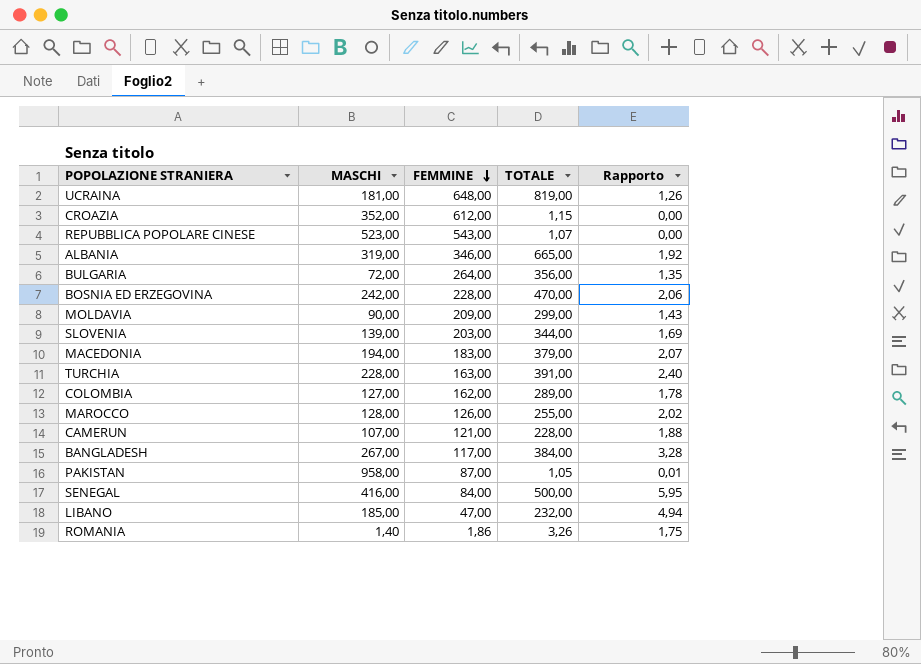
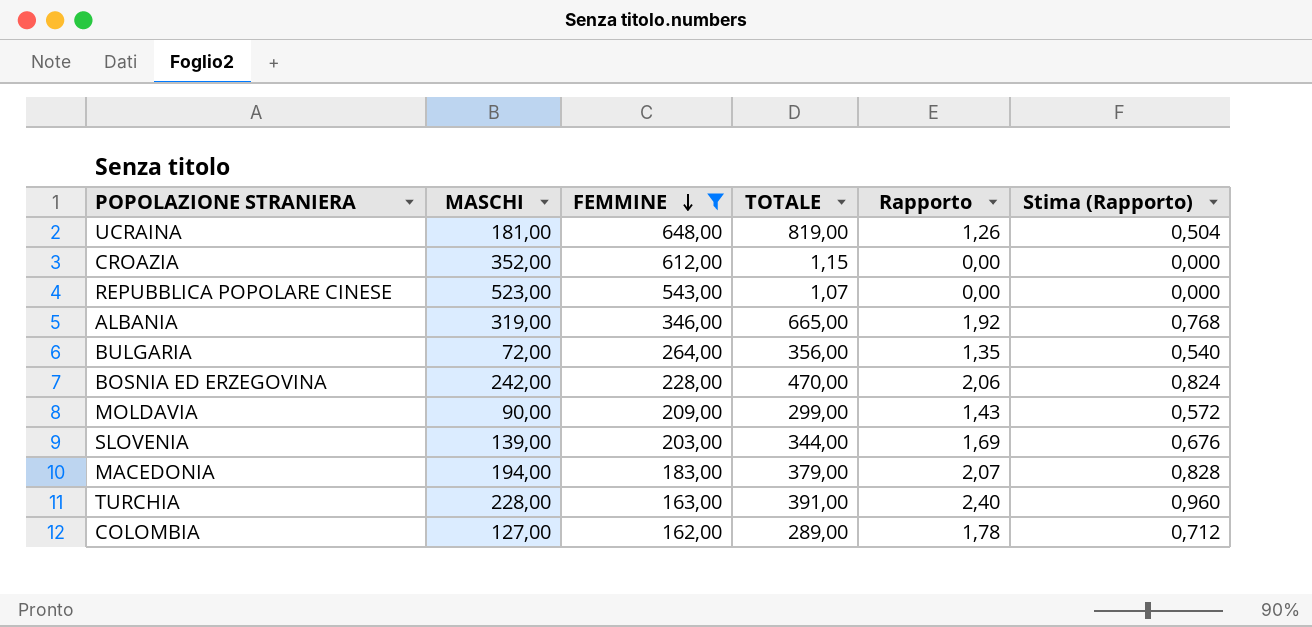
filter: none -> FEMMINE >= 162,00
column Stima (Rapporto) | formula: none -> [Rapporto] * 0,4

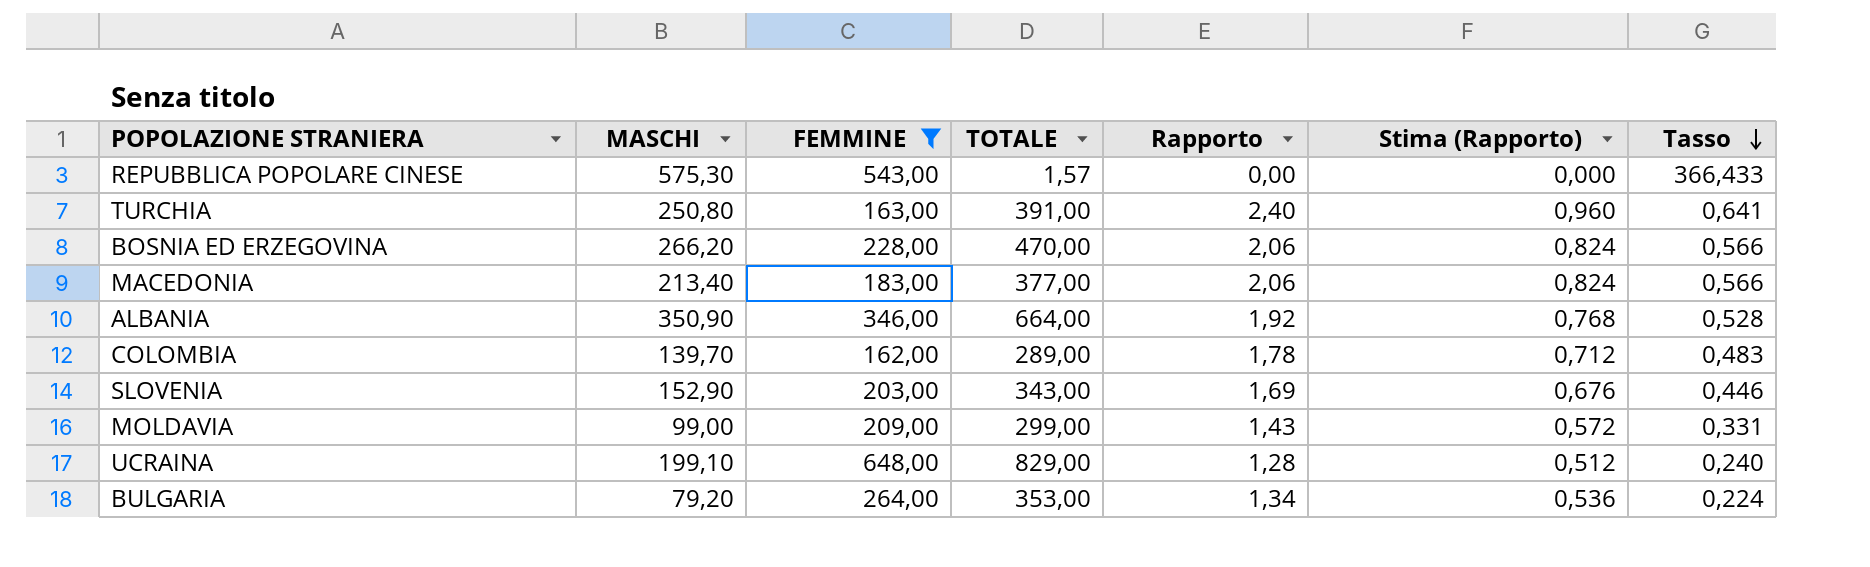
row order: FEMMINE descending -> Tasso descending
column Tasso | formula: none -> [MASCHI] / [TOTALE]
row CROAZIA: 352,00 | 612,00 | 1,15 | 0,00 | 0,000 -> none
REPUBBLICA POPOLARE CINESE | MASCHI: 523,00 -> 575,30
REPUBBLICA POPOLARE CINESE | TOTALE: 1,07 -> 1,57
TURCHIA | MASCHI: 228,00 -> 250,80
BOSNIA ED ERZEGOVINA | MASCHI: 242,00 -> 266,20
MACEDONIA | MASCHI: 194,00 -> 213,40
MACEDONIA | TOTALE: 379,00 -> 377,00
MACEDONIA | Rapporto: 2,07 -> 2,06
MACEDONIA | Stima (Rapporto): 0,828 -> 0,824
ALBANIA | MASCHI: 319,00 -> 350,90
ALBANIA | TOTALE: 665,00 -> 664,00
COLOMBIA | MASCHI: 127,00 -> 139,70
SLOVENIA | MASCHI: 139,00 -> 152,90
SLOVENIA | TOTALE: 344,00 -> 343,00
MOLDAVIA | MASCHI: 90,00 -> 99,00
UCRAINA | MASCHI: 181,00 -> 199,10
UCRAINA | TOTALE: 819,00 -> 829,00
UCRAINA | Rapporto: 1,26 -> 1,28
UCRAINA | Stima (Rapporto): 0,504 -> 0,512
BULGARIA | MASCHI: 72,00 -> 79,20
BULGARIA | TOTALE: 356,00 -> 353,00
BULGARIA | Rapporto: 1,35 -> 1,34
BULGARIA | Stima (Rapporto): 0,540 -> 0,536

